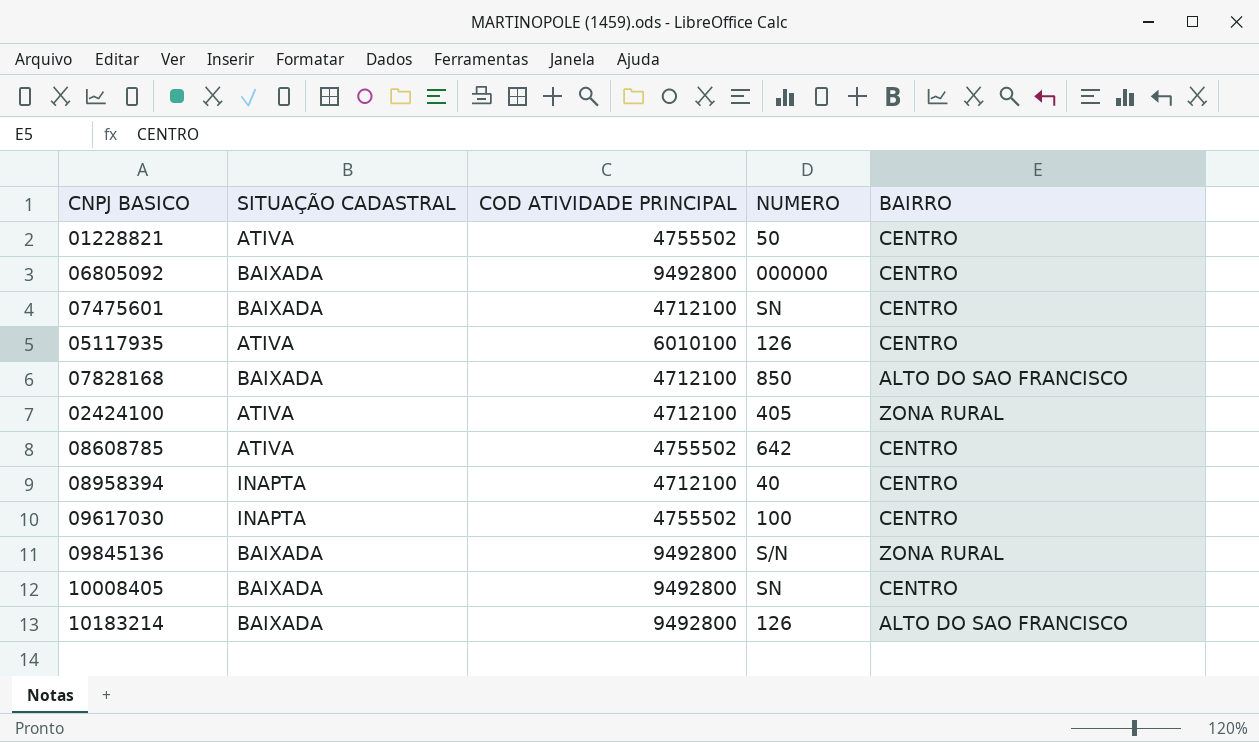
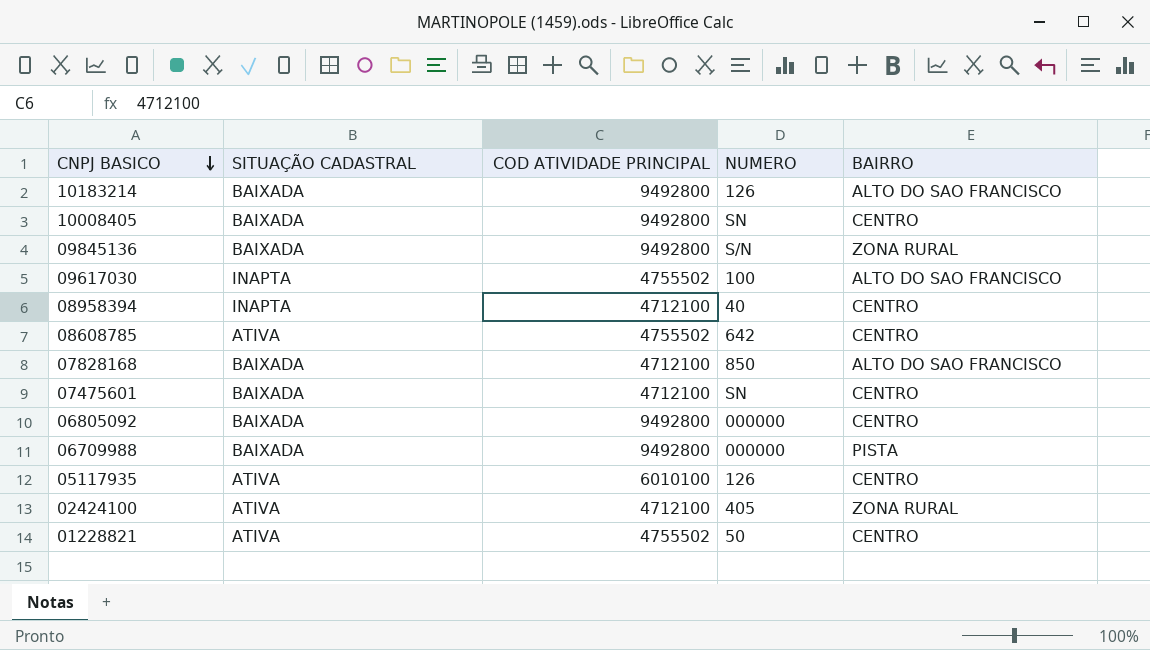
row order: none -> CNPJ BASICO descending
09617030 | BAIRRO: CENTRO -> ALTO DO SAO FRANCISCO
row 06709988: none -> BAIXADA | 9492800 | 000000 | PISTA

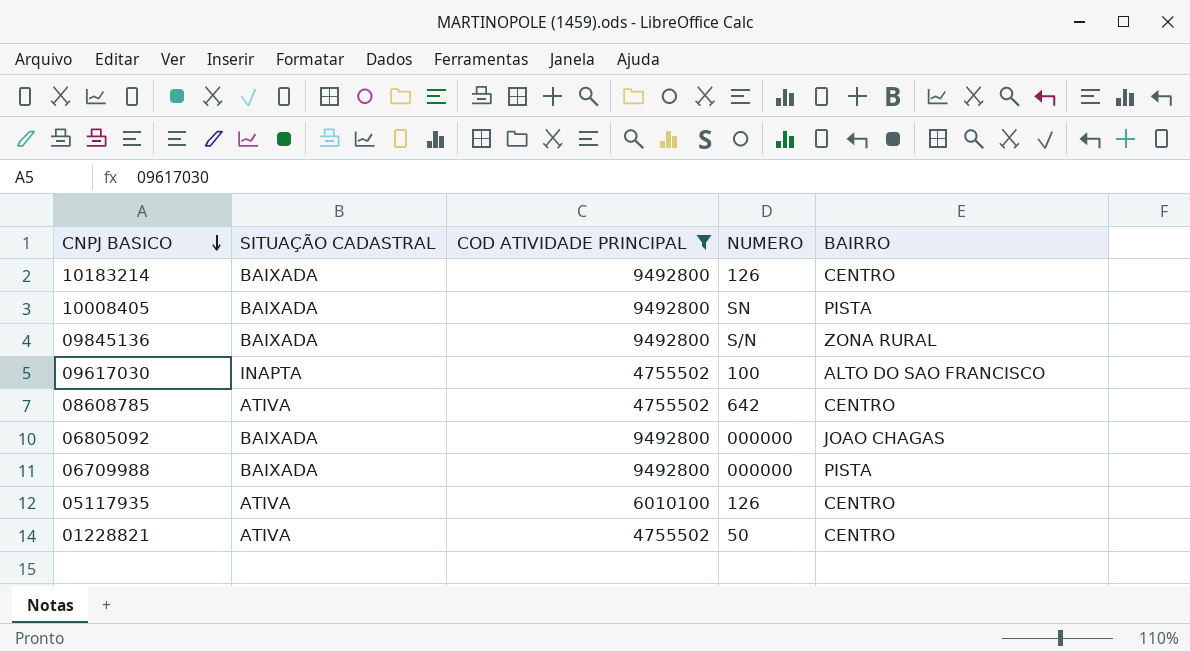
filter: none -> COD ATIVIDADE PRINCIPAL != 4712100
10183214 | BAIRRO: ALTO DO SAO FRANCISCO -> CENTRO
10008405 | BAIRRO: CENTRO -> PISTA
06805092 | BAIRRO: CENTRO -> JOAO CHAGAS

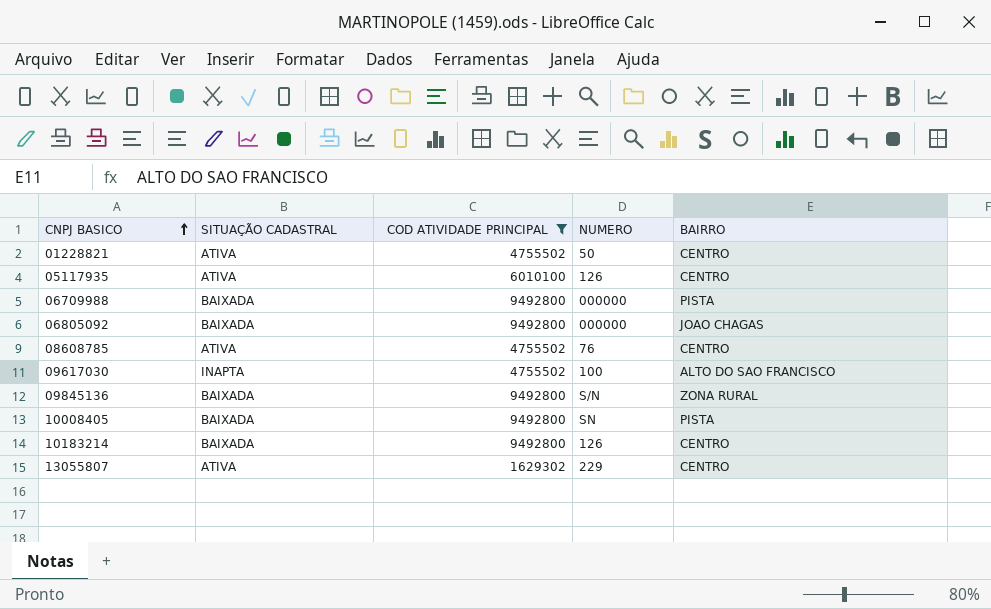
row order: CNPJ BASICO descending -> CNPJ BASICO ascending
08608785 | NUMERO: 642 -> 76
row 13055807: none -> ATIVA | 1629302 | 229 | CENTRO

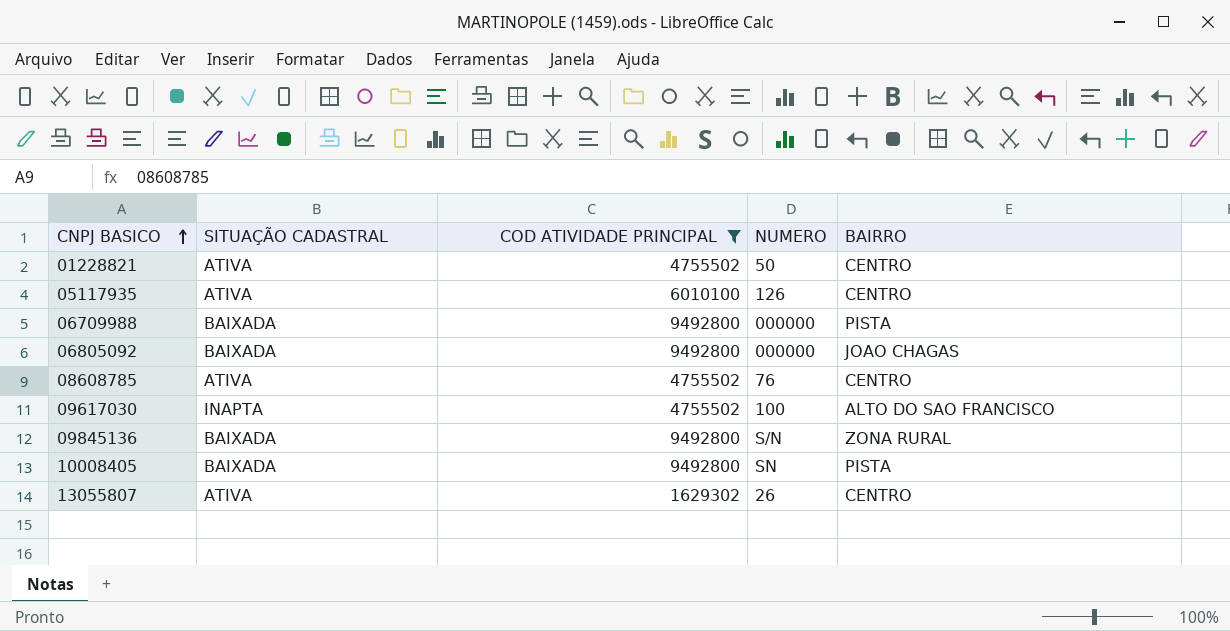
row 10183214: BAIXADA | 9492800 | 126 | CENTRO -> none
13055807 | NUMERO: 229 -> 26

